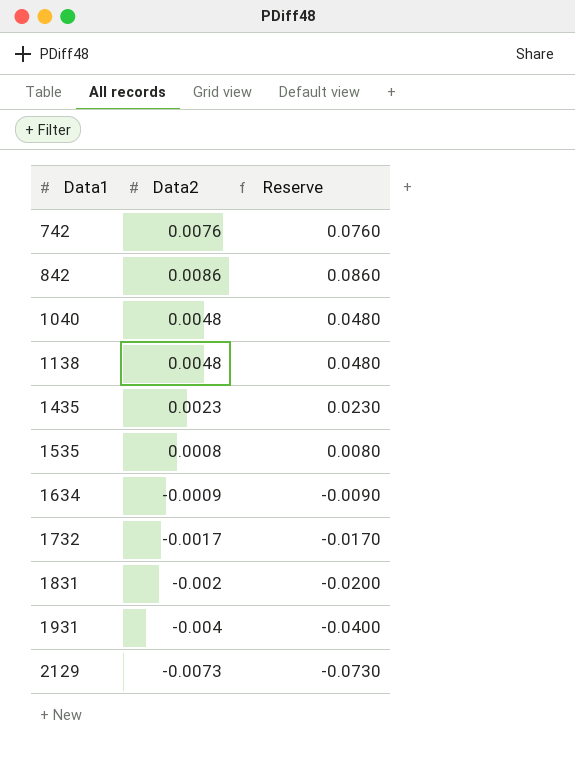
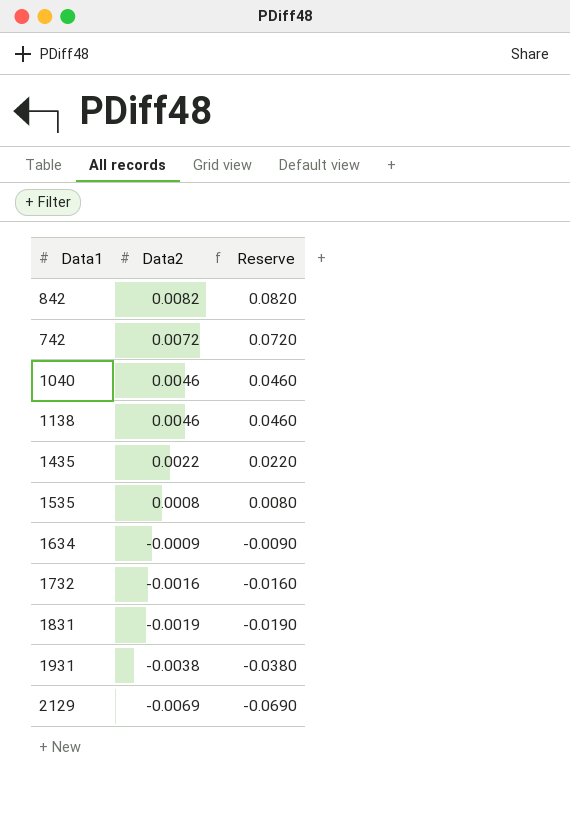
row order: Data1 ascending -> Data2 descending
842 | Data2: 0.0086 -> 0.0082
842 | Reserve: 0.0860 -> 0.0820
742 | Data2: 0.0076 -> 0.0072
742 | Reserve: 0.0760 -> 0.0720
1040 | Data2: 0.0048 -> 0.0046
1040 | Reserve: 0.0480 -> 0.0460
1138 | Data2: 0.0048 -> 0.0046
1138 | Reserve: 0.0480 -> 0.0460
1435 | Data2: 0.0023 -> 0.0022
1435 | Reserve: 0.0230 -> 0.0220
1732 | Data2: -0.0017 -> -0.0016
1732 | Reserve: -0.0170 -> -0.0160
1831 | Data2: -0.002 -> -0.0019
1831 | Reserve: -0.0200 -> -0.0190
1931 | Data2: -0.004 -> -0.0038
1931 | Reserve: -0.0400 -> -0.0380
2129 | Data2: -0.0073 -> -0.0069
2129 | Reserve: -0.0730 -> -0.0690

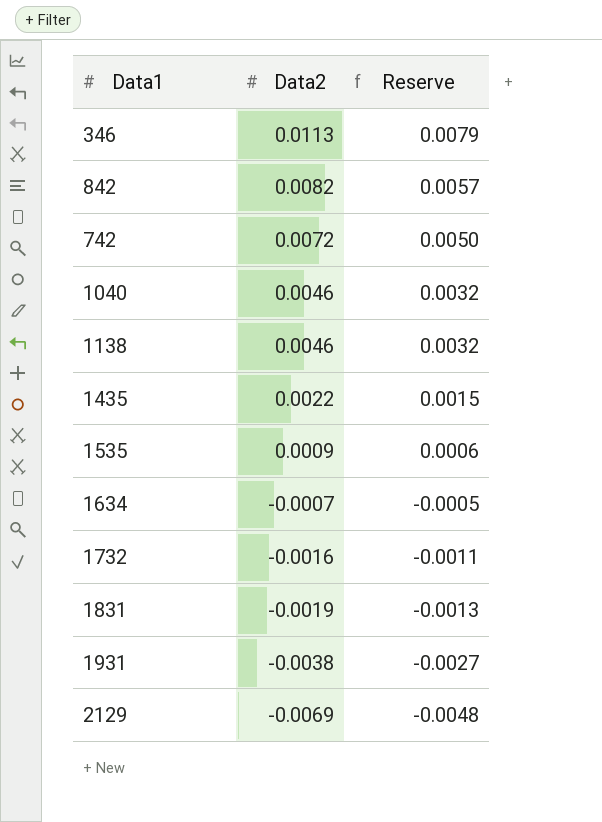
column Reserve | formula: [Data2] * 10 -> [Data2] * 0.7
row 346: none -> 0.0113 | 0.0079
1535 | Data2: 0.0008 -> 0.0009
1634 | Data2: -0.0009 -> -0.0007

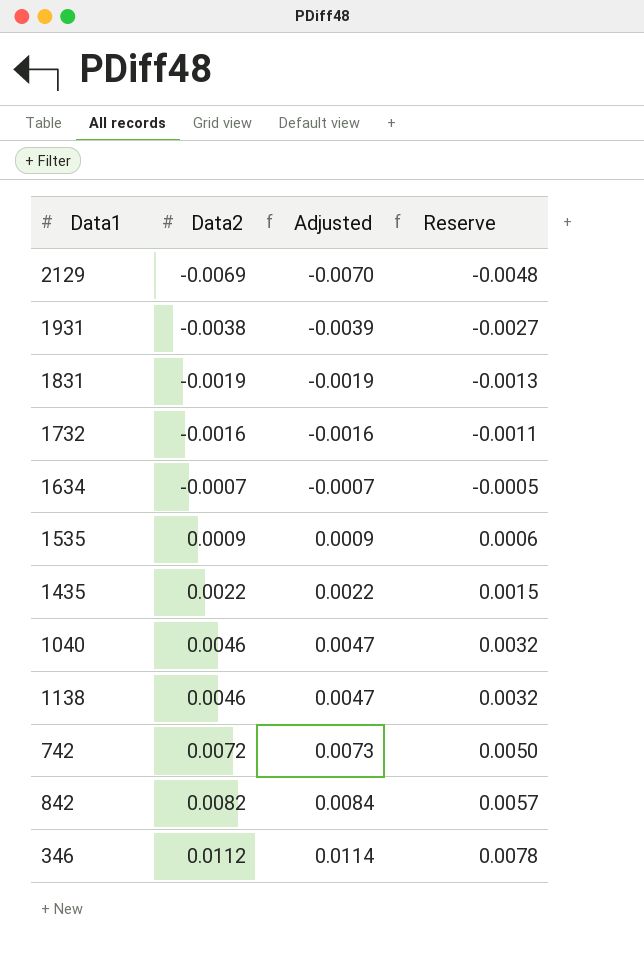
row order: Data2 descending -> Data2 ascending
column Adjusted | formula: none -> [Data2] * 1.02
346 | Data2: 0.0113 -> 0.0112
346 | Reserve: 0.0079 -> 0.0078

